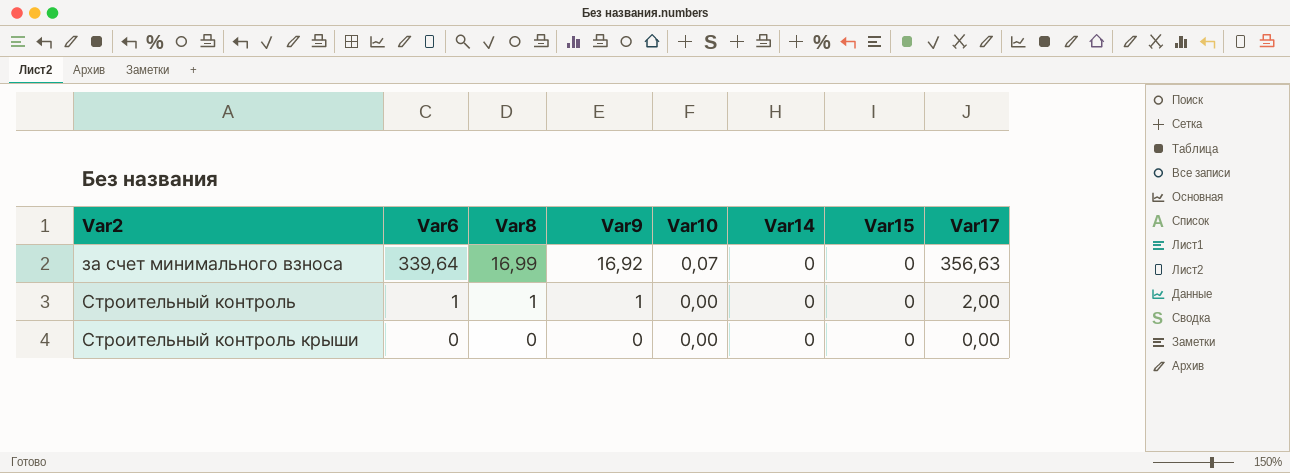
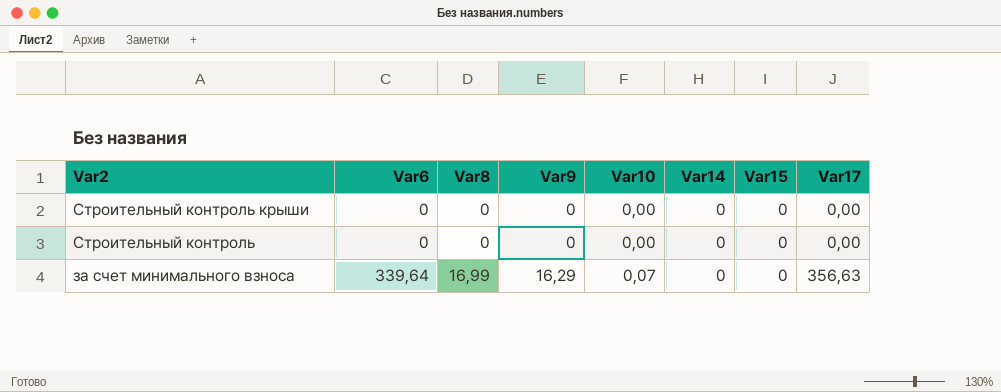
row order: Var2 ascending -> Var2 descending
Строительный контроль | Var6: 1 -> 0
Строительный контроль | Var8: 1 -> 0
Строительный контроль | Var9: 1 -> 0
Строительный контроль | Var17: 2,00 -> 0,00
за счет минимального взноса | Var9: 16,92 -> 16,29

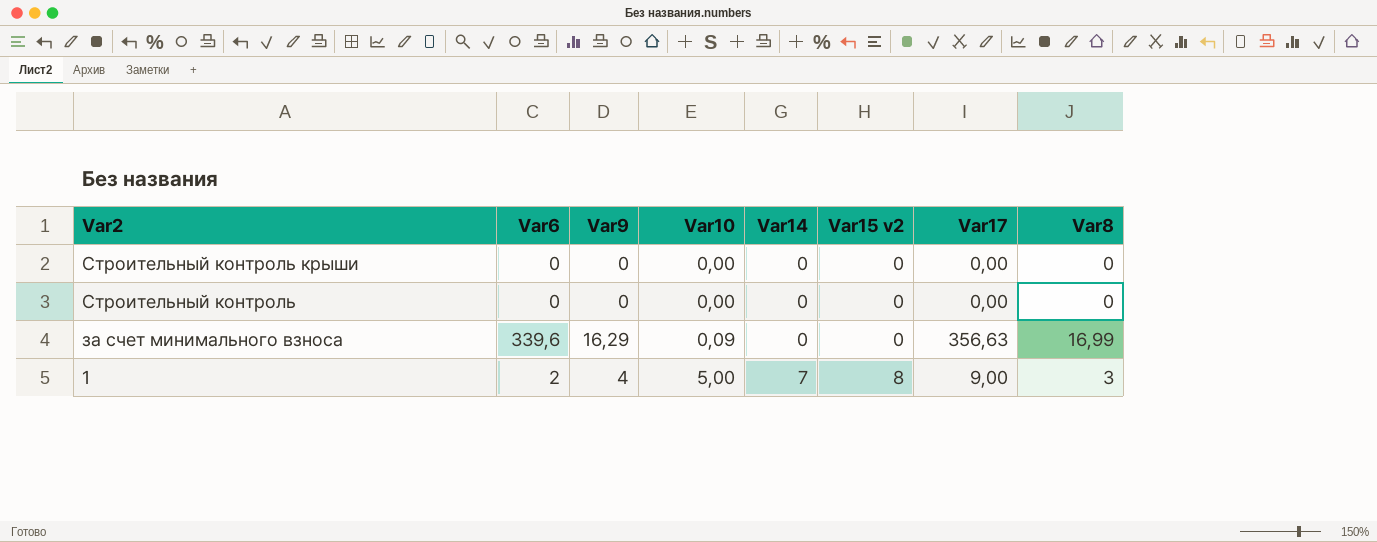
column name: Var15 -> Var15 v2
column Var8 | position: 3 -> 8
за счет минимального взноса | Var6: 339,64 -> 339,6
за счет минимального взноса | Var10: 0,07 -> 0,09
row 1: none -> 2 | 4 | 5,00 | 7 | 8 | 9,00 | 3

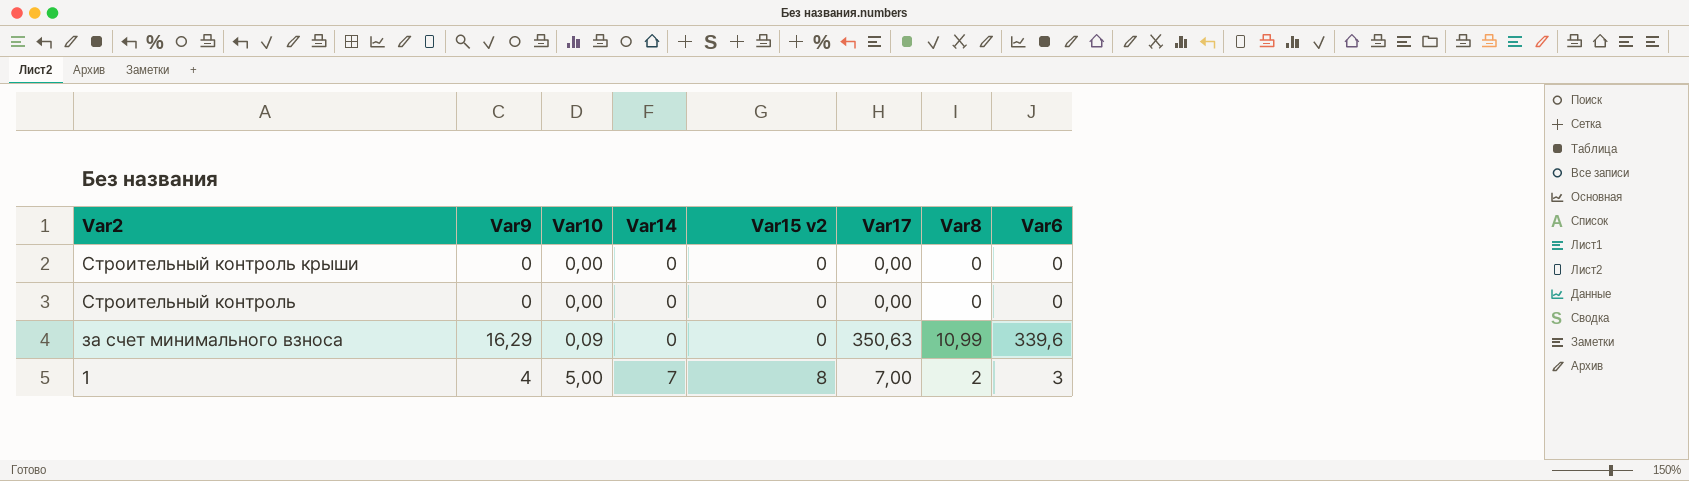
column Var6 | position: 2 -> 8
за счет минимального взноса | Var17: 356,63 -> 350,63
за счет минимального взноса | Var8: 16,99 -> 10,99
1 | Var17: 9,00 -> 7,00
1 | Var8: 3 -> 2
1 | Var6: 2 -> 3

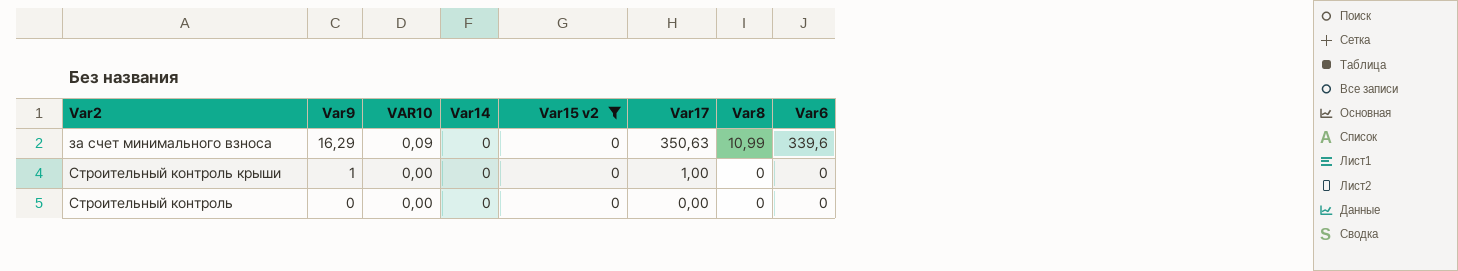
filter: none -> Var15 v2 = 0
row order: Var2 descending -> Var9 descending
column name: Var10 -> VAR10
Строительный контроль крыши | Var9: 0 -> 1
Строительный контроль крыши | Var17: 0,00 -> 1,00

